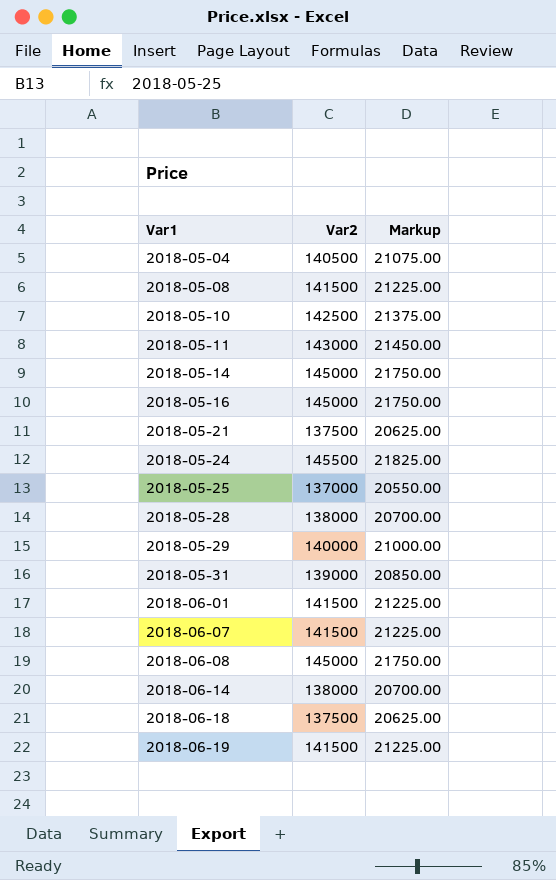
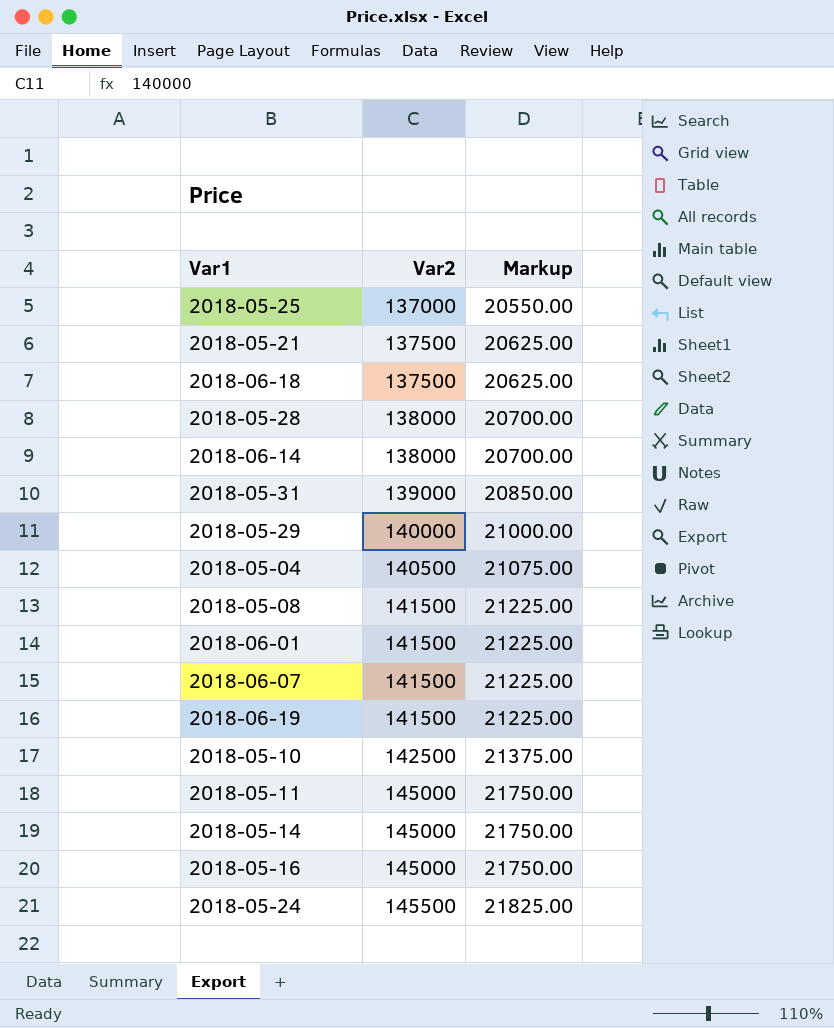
row order: Var1 ascending -> Var2 ascending
row 2018-06-08: 145000 | 21750.00 -> none
2018-05-11 | Var2: 143000 -> 145000
2018-05-11 | Markup: 21450.00 -> 21750.00

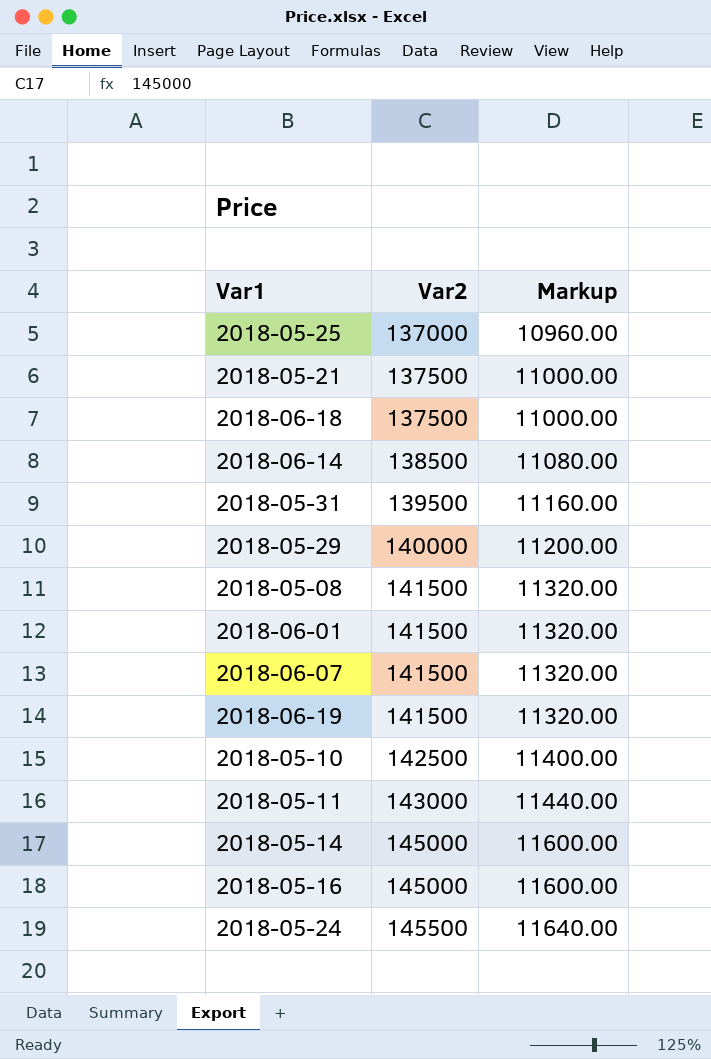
column Markup | formula: [Var2] * 0.15 -> [Var2] * 0.08
row 2018-05-28: 138000 | 20700.00 -> none
row 2018-05-04: 140500 | 21075.00 -> none
2018-06-14 | Var2: 138000 -> 138500
2018-05-31 | Var2: 139000 -> 139500
2018-05-11 | Var2: 145000 -> 143000

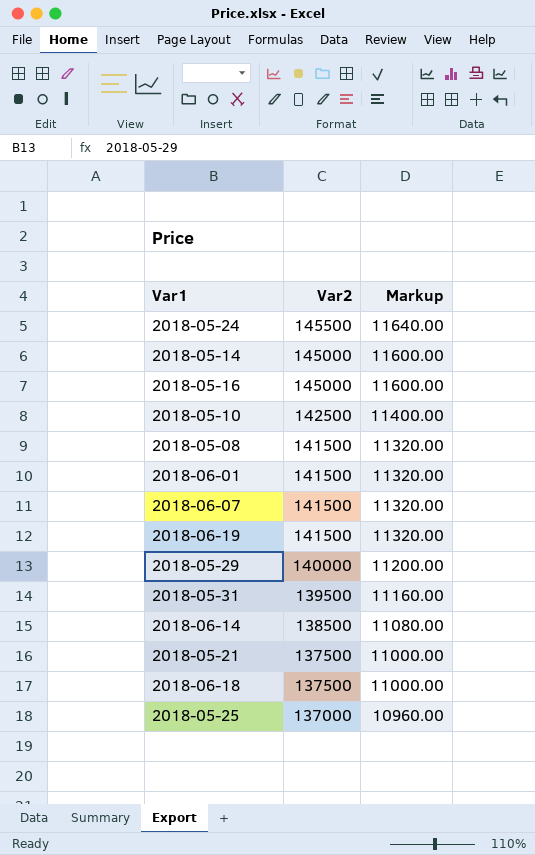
row order: Var2 ascending -> Var2 descending
row 2018-05-11: 143000 | 11440.00 -> none

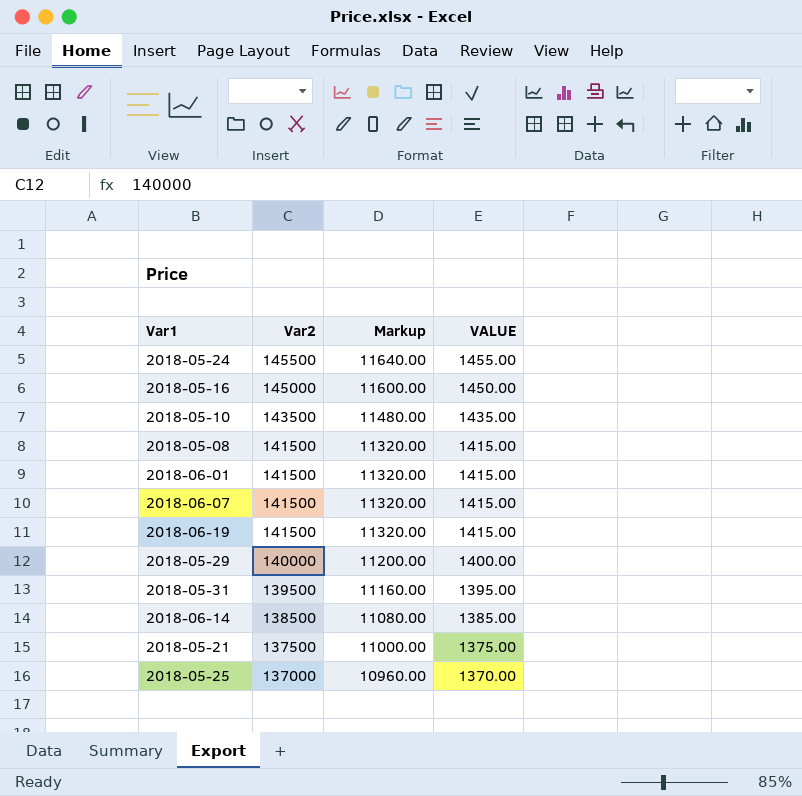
column VALUE | formula: none -> [Var2] * 0.01
row 2018-05-14: 145000 | 11600.00 -> none
row 2018-06-18: 137500 | 11000.00 -> none
2018-05-10 | Var2: 142500 -> 143500
2018-05-10 | Markup: 11400.00 -> 11480.00

